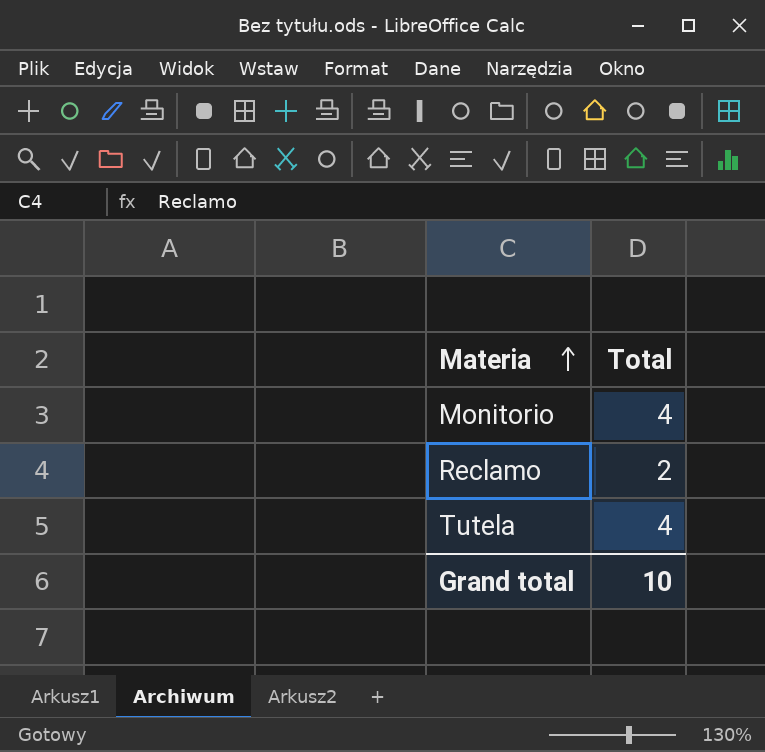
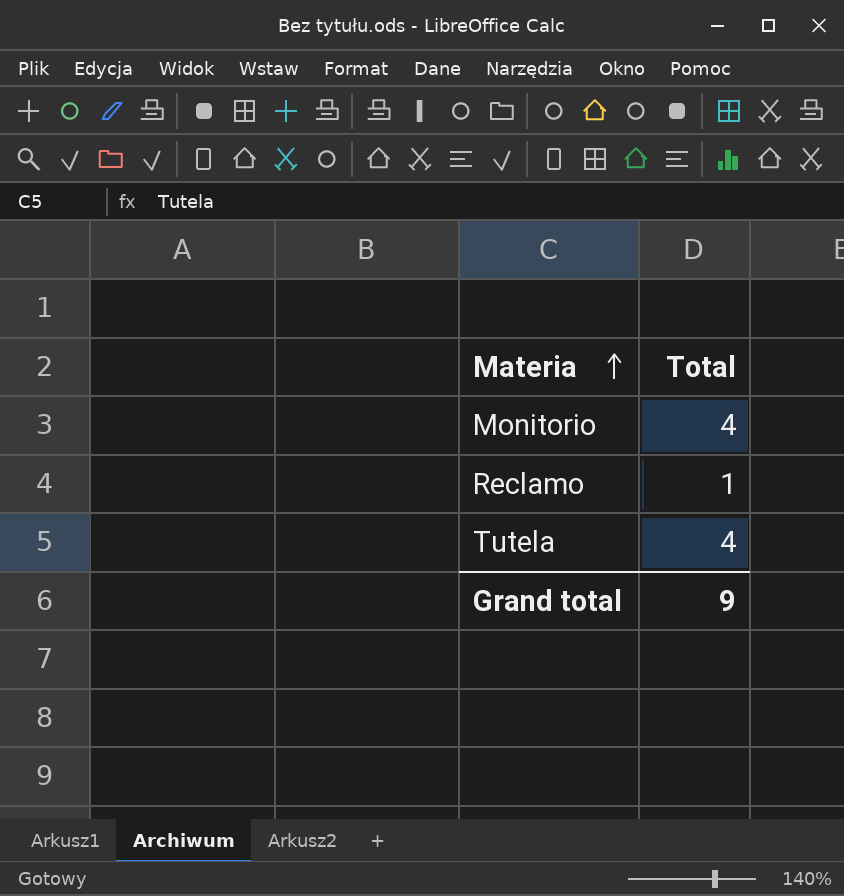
Reclamo | Total: 2 -> 1
Grand total | Total: 10 -> 9

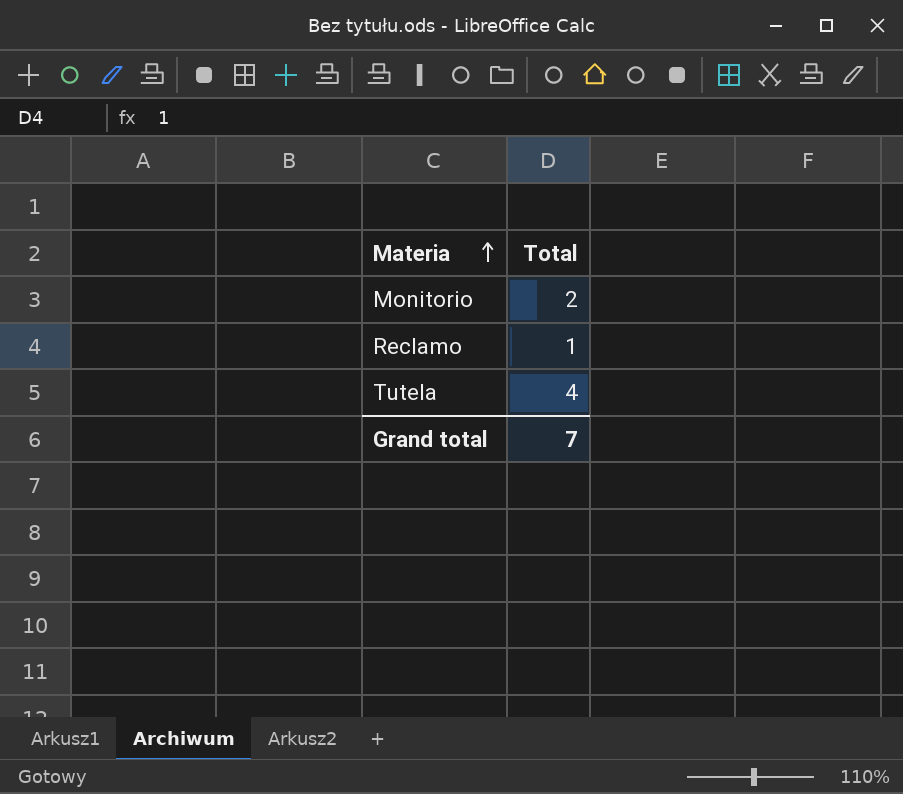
Monitorio | Total: 4 -> 2
Grand total | Total: 9 -> 7

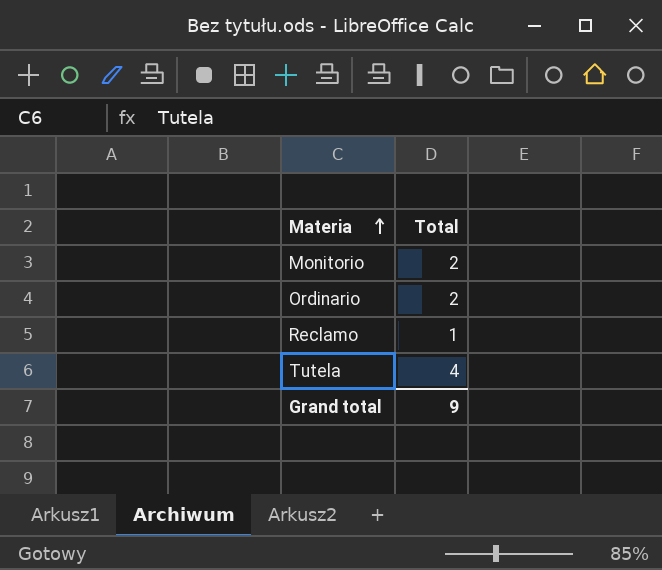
row Ordinario: none -> 2
Grand total | Total: 7 -> 9

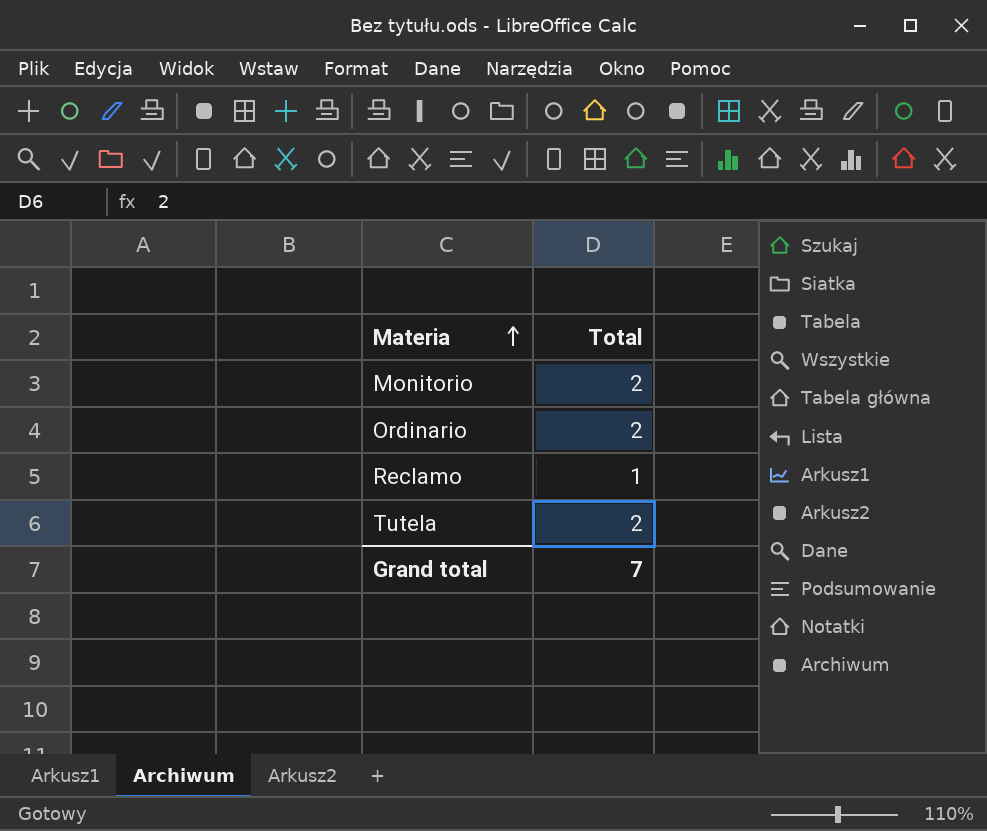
Tutela | Total: 4 -> 2
Grand total | Total: 9 -> 7

